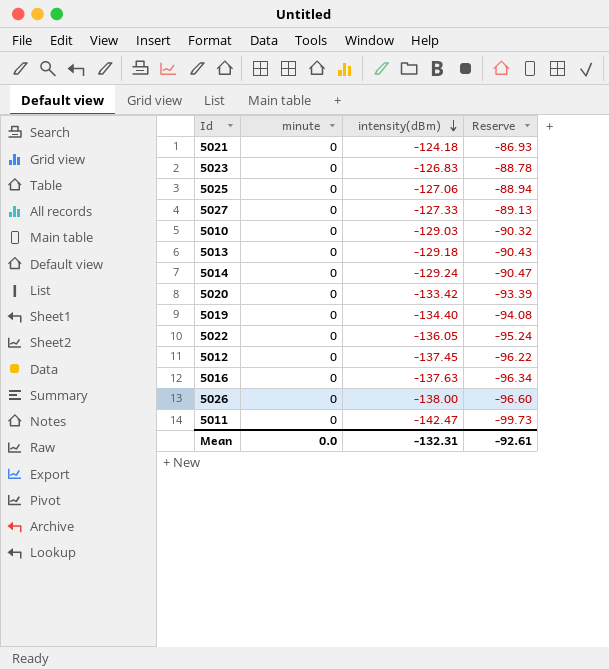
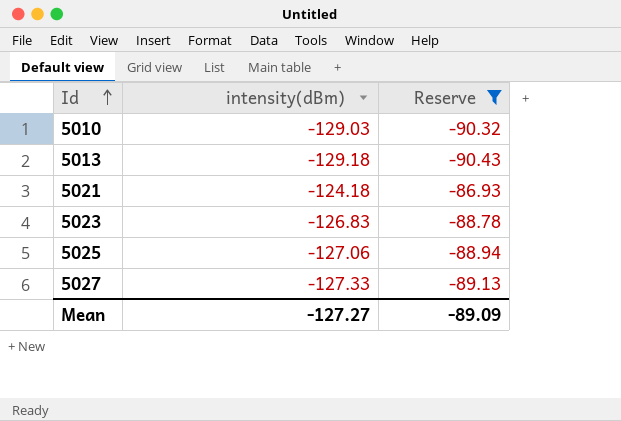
filter: none -> Reserve >= -90.43
row order: intensity(dBm) descending -> Id ascending
column minute | position: 2 -> none
Mean | intensity(dBm): -132.31 -> -127.27
Mean | Reserve: -92.61 -> -89.09

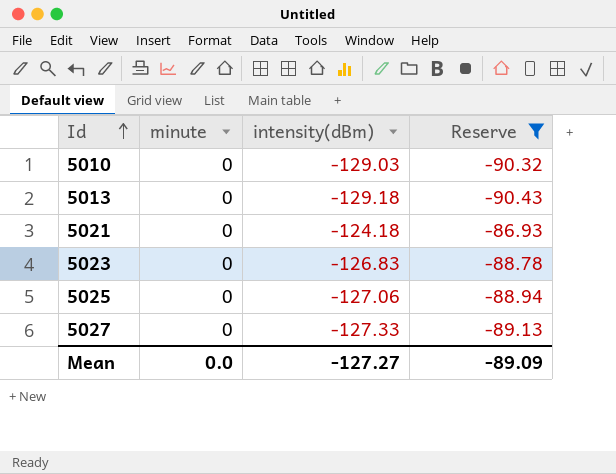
column minute | position: none -> 2

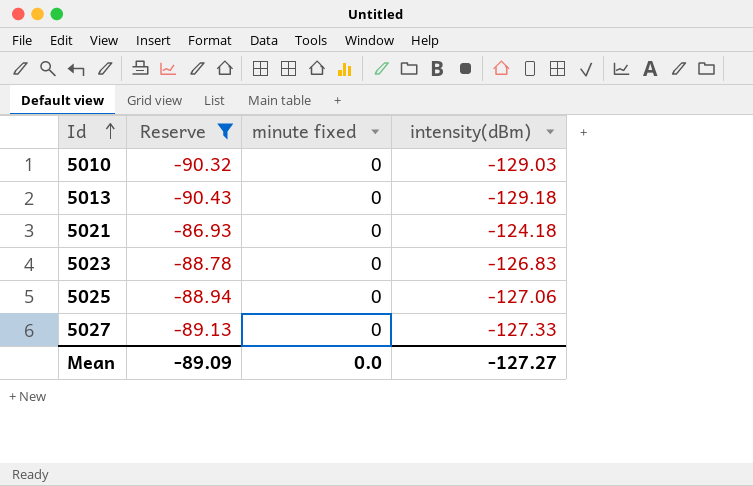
column Reserve | position: 4 -> 2
column name: minute -> minute fixed

